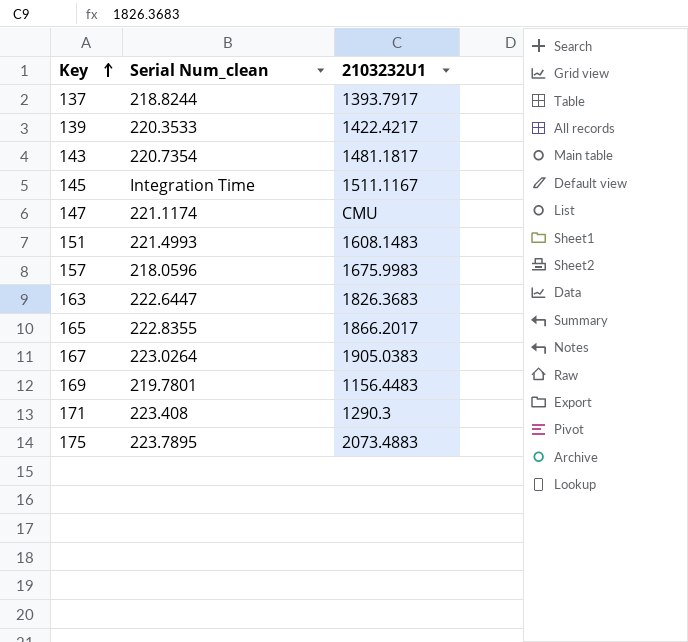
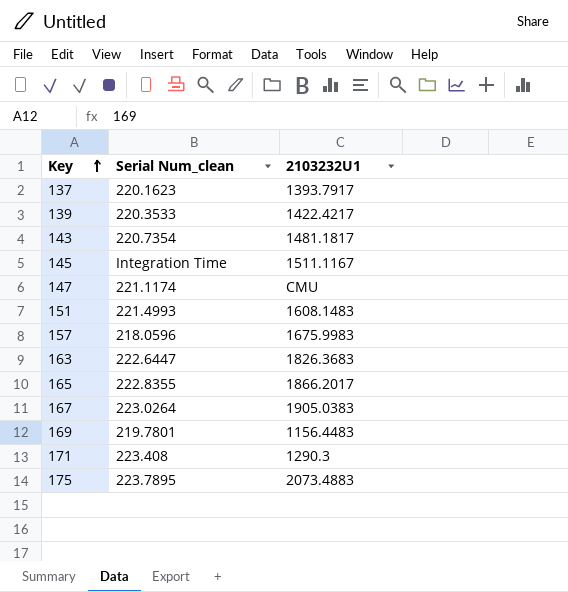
137 | Serial Num_clean: 218.8244 -> 220.1623

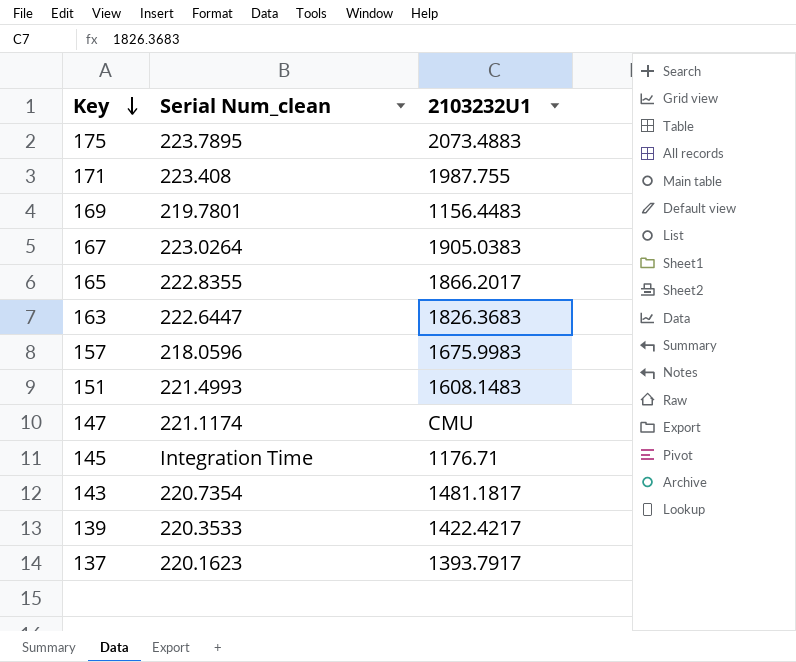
row order: Key ascending -> Key descending
171 | 2103232U1: 1290.3 -> 1987.755
145 | 2103232U1: 1511.1167 -> 1176.71

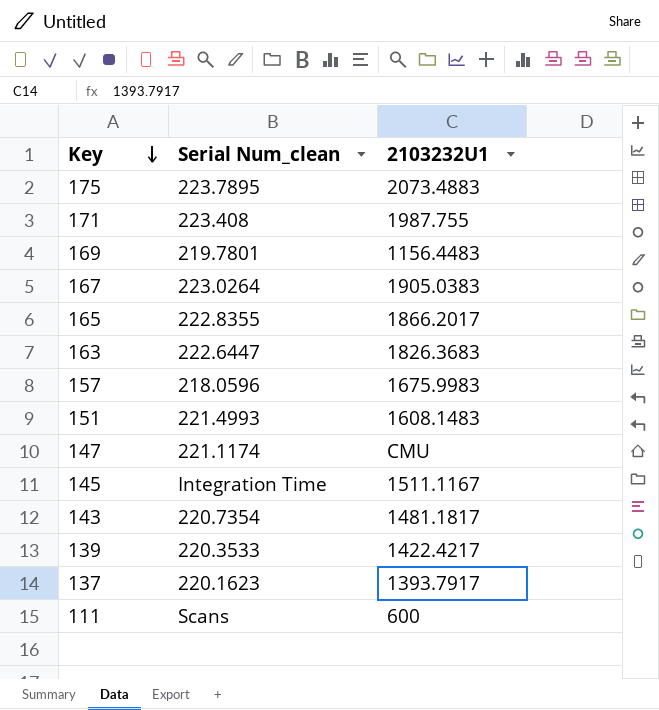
145 | 2103232U1: 1176.71 -> 1511.1167
row 111: none -> Scans | 600

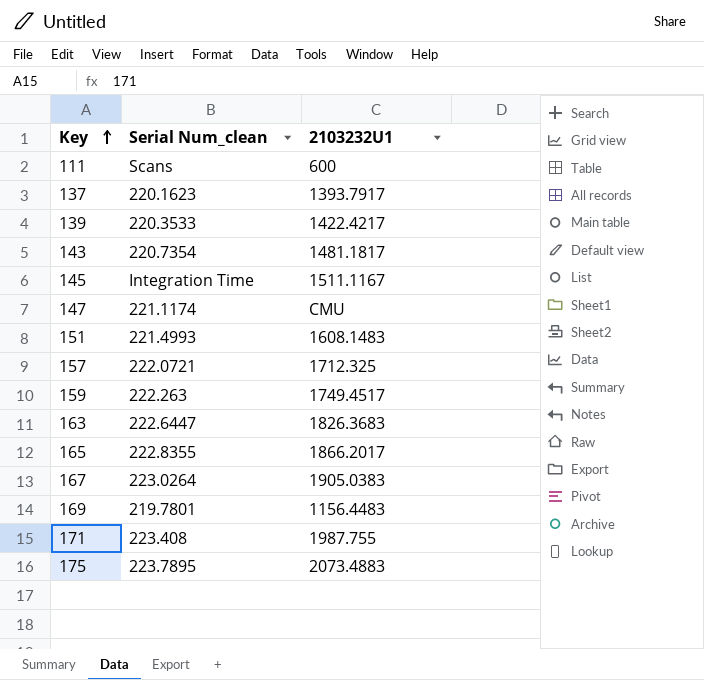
row order: Key descending -> Key ascending
157 | Serial Num_clean: 218.0596 -> 222.0721
157 | 2103232U1: 1675.9983 -> 1712.325
row 159: none -> 222.263 | 1749.4517

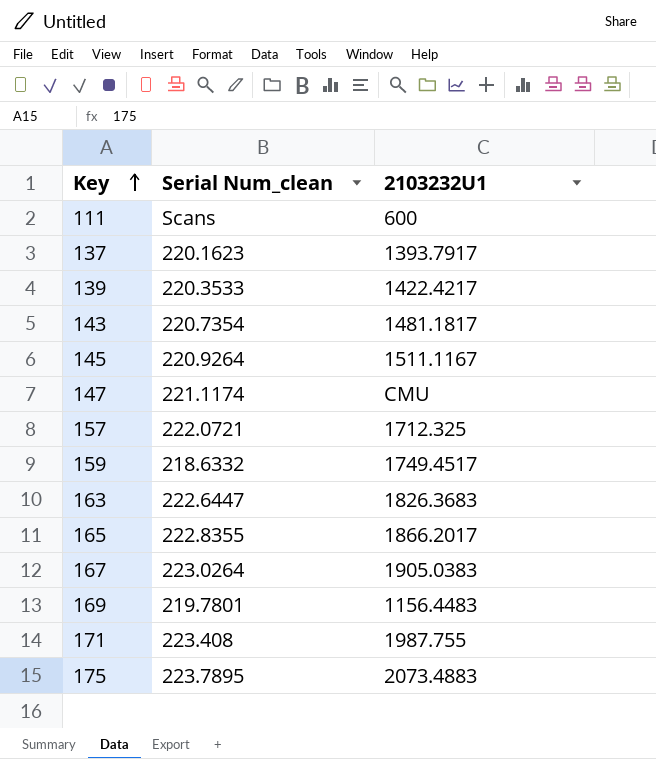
row 151: 221.4993 | 1608.1483 -> none
145 | Serial Num_clean: Integration Time -> 220.9264
159 | Serial Num_clean: 222.263 -> 218.6332

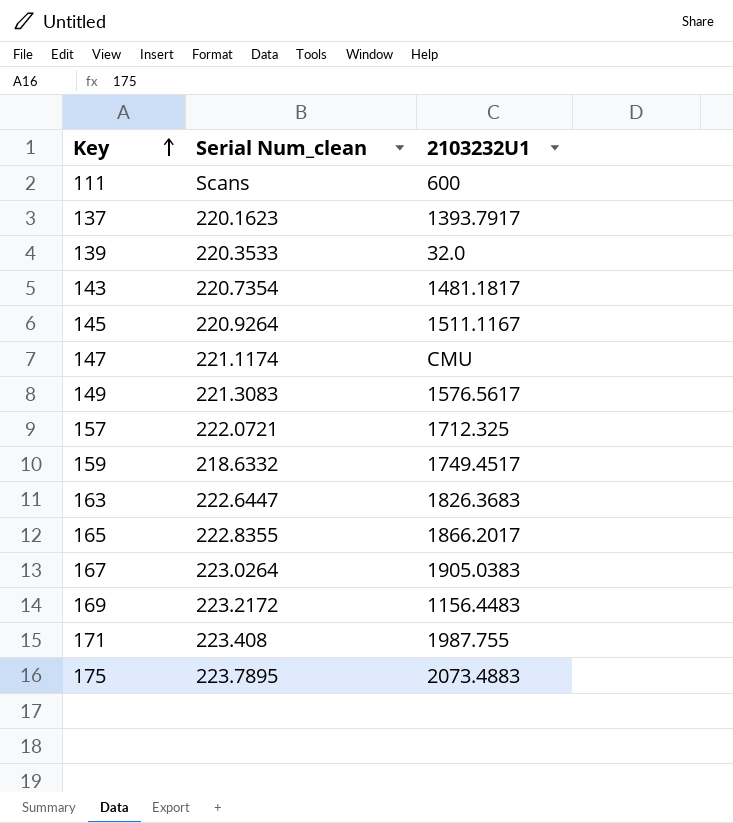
139 | 2103232U1: 1422.4217 -> 32.0
row 149: none -> 221.3083 | 1576.5617
169 | Serial Num_clean: 219.7801 -> 223.2172

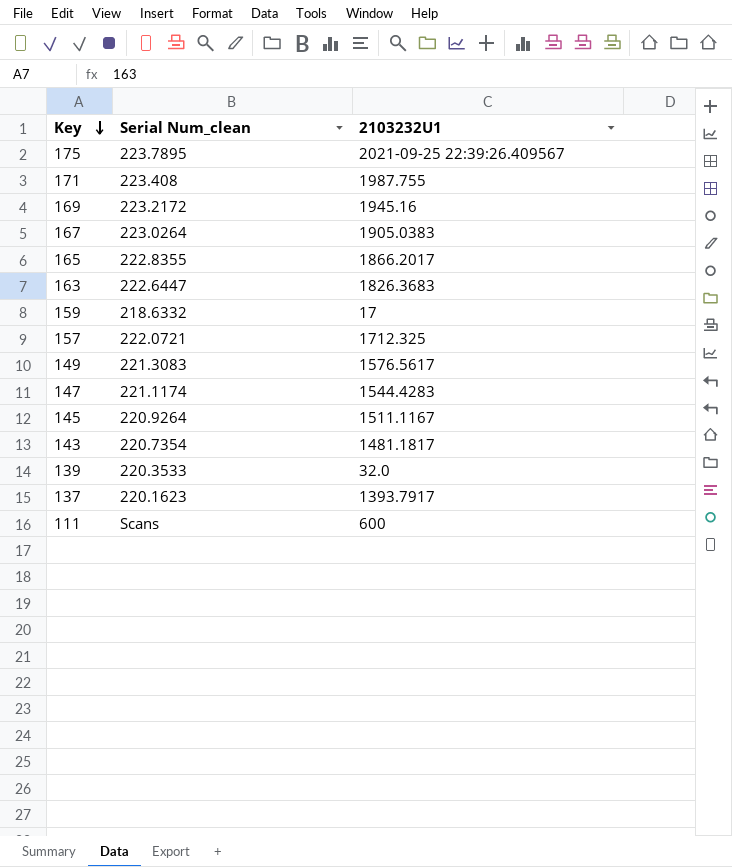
row order: Key ascending -> Key descending
175 | 2103232U1: 2073.4883 -> 2021-09-25 22:39:26.409567
169 | 2103232U1: 1156.4483 -> 1945.16
159 | 2103232U1: 1749.4517 -> 17
147 | 2103232U1: CMU -> 1544.4283

